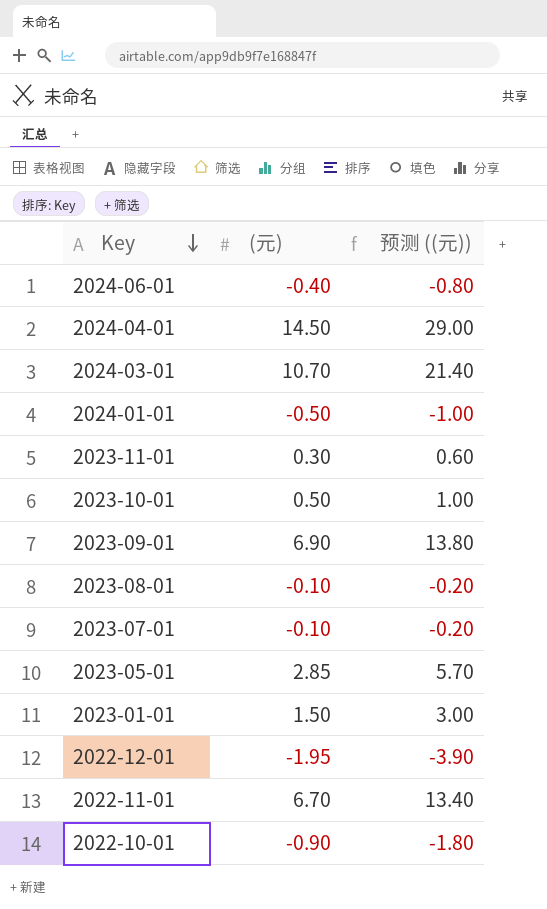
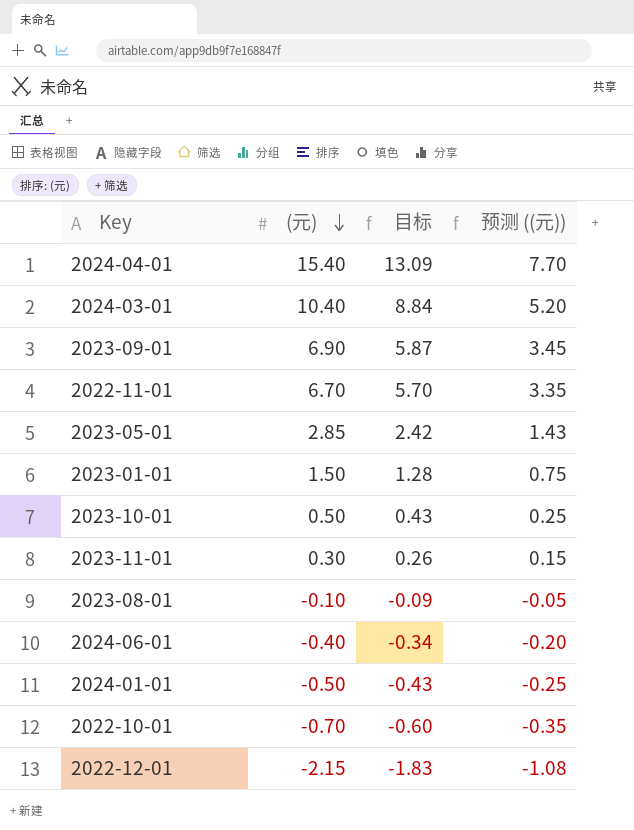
row order: Key descending -> (元) descending
column 目标 | formula: none -> [(元)] * 0.85
column 预测 ((元)) | formula: [(元)] * 2 -> [(元)] * 0.5
row 2023-07-01: -0.10 | -0.20 -> none
2024-04-01 | (元): 14.50 -> 15.40
2024-03-01 | (元): 10.70 -> 10.40
2022-10-01 | (元): -0.90 -> -0.70
2022-12-01 | (元): -1.95 -> -2.15

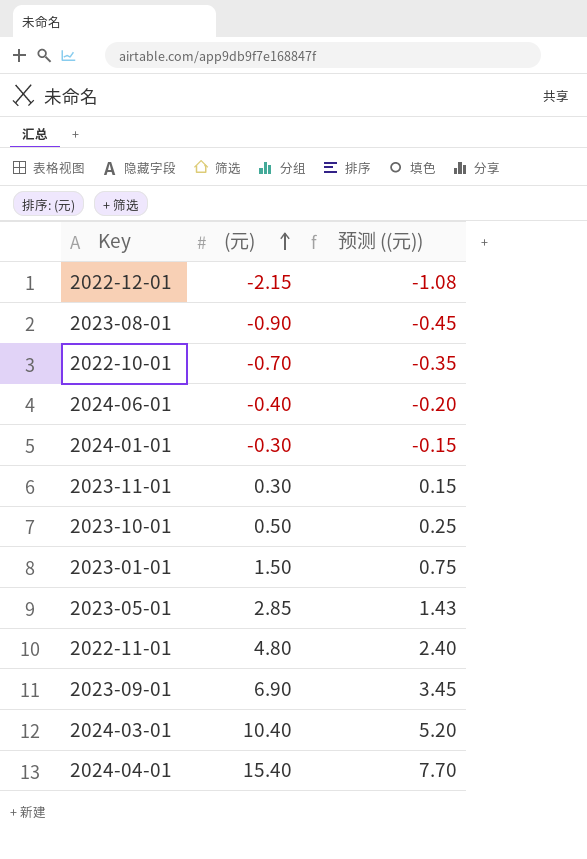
row order: (元) descending -> (元) ascending
column 目标 | formula: [(元)] * 0.85 -> none
2023-08-01 | (元): -0.10 -> -0.90
2023-08-01 | 预测 ((元)): -0.05 -> -0.45
2024-01-01 | (元): -0.50 -> -0.30
2024-01-01 | 预测 ((元)): -0.25 -> -0.15
2022-11-01 | (元): 6.70 -> 4.80
2022-11-01 | 预测 ((元)): 3.35 -> 2.40

